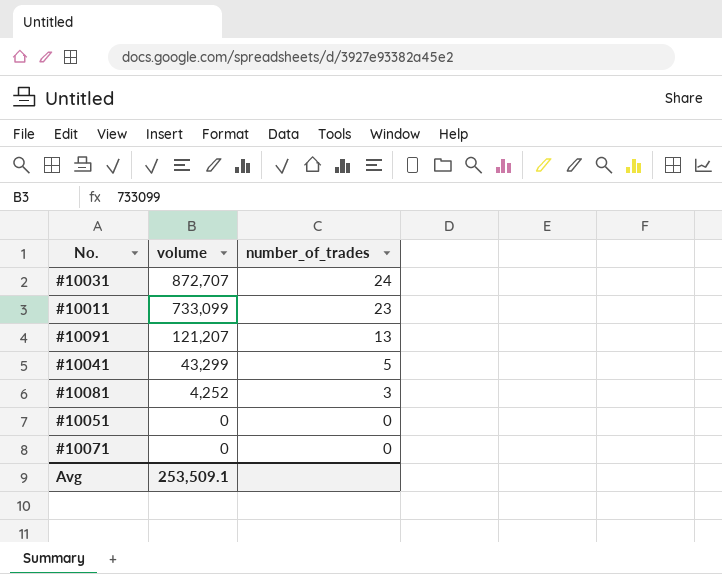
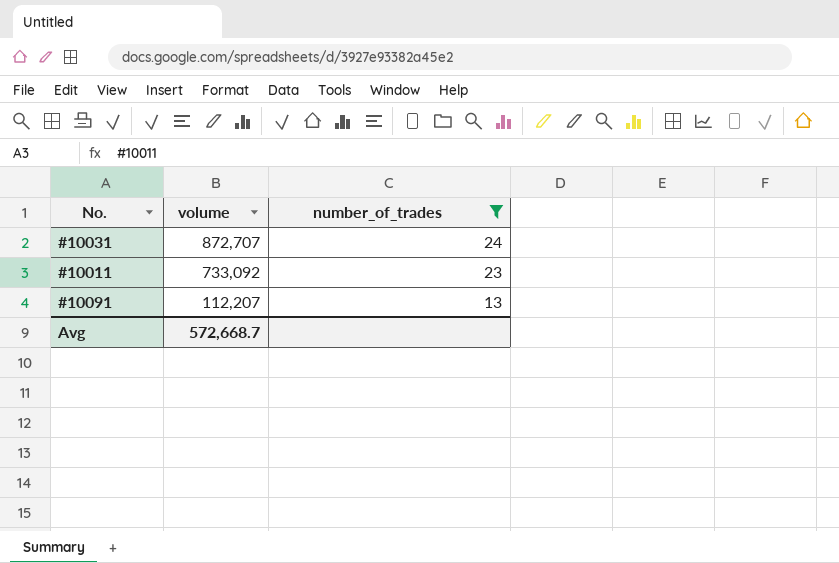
filter: none -> number_of_trades >= 13
#10011 | volume: 733,099 -> 733,092
#10091 | volume: 121,207 -> 112,207
Avg | volume: 253,509.1 -> 572,668.7

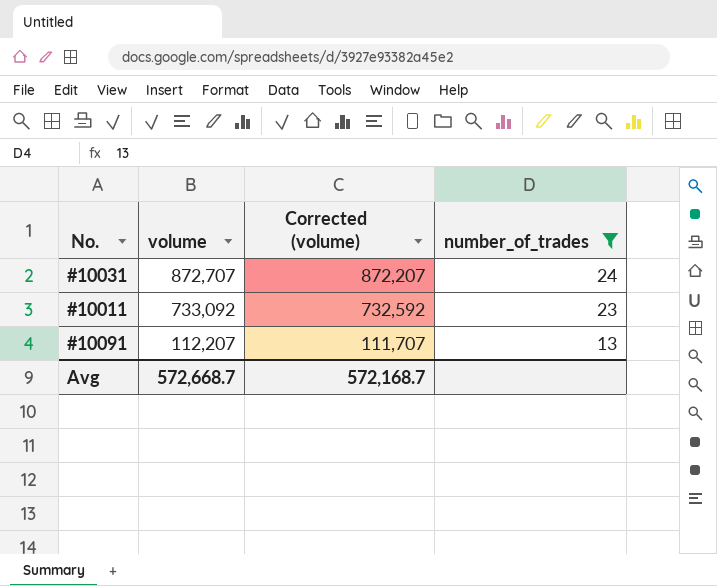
column Corrected (volume) | formula: none -> [volume] - 500

